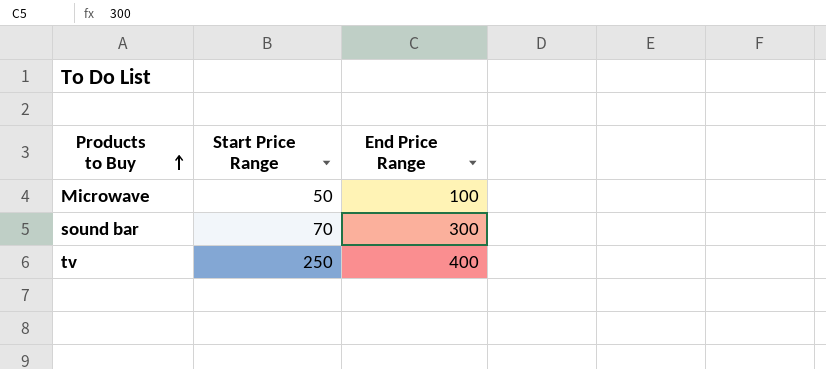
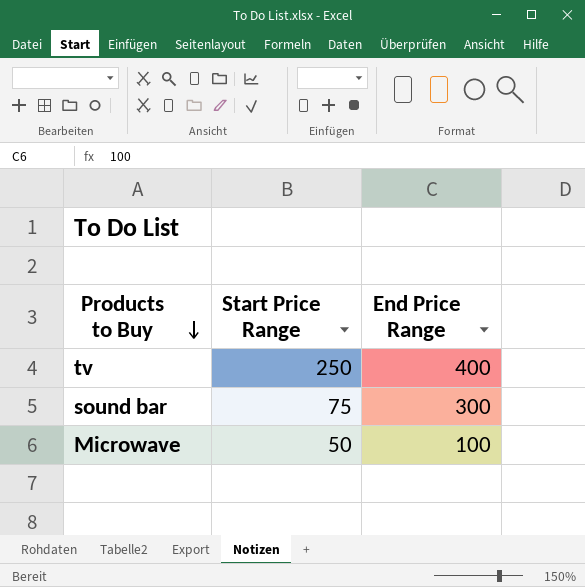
row order: Products to Buy ascending -> Products to Buy descending
sound bar | Start Price Range: 70 -> 75

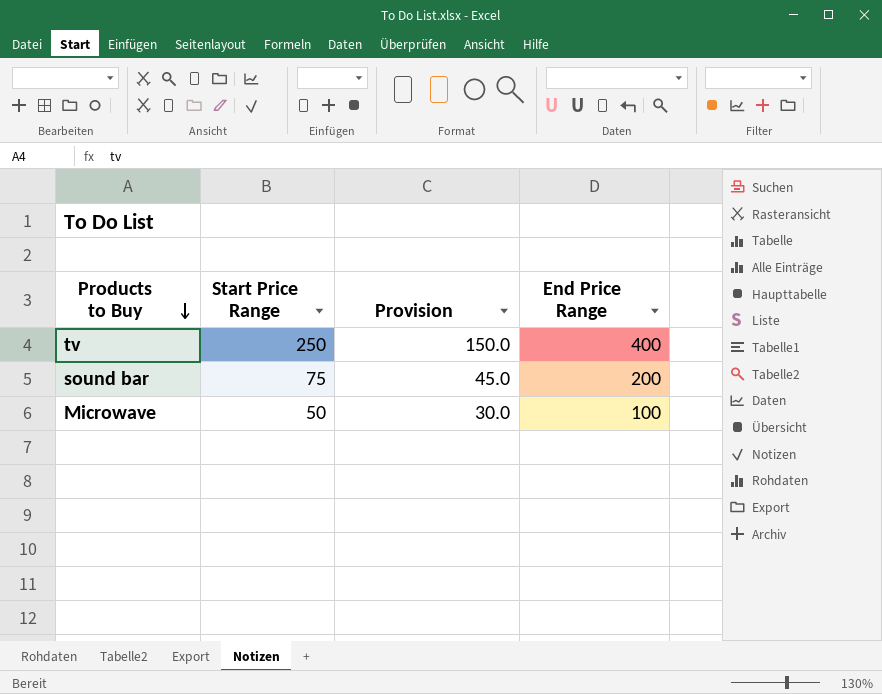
column Provision | formula: none -> [Start Price Range] * 0.6
sound bar | End Price Range: 300 -> 200

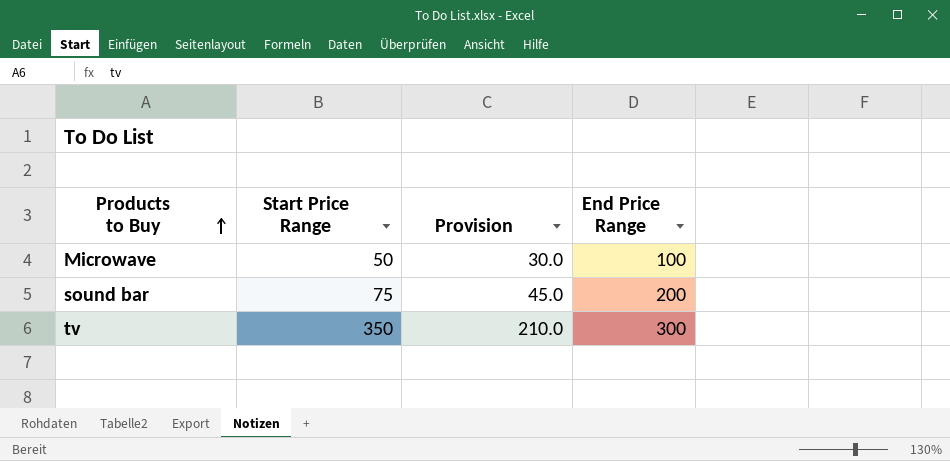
row order: Products to Buy descending -> Products to Buy ascending
tv | Start Price Range: 250 -> 350
tv | Provision: 150.0 -> 210.0
tv | End Price Range: 400 -> 300

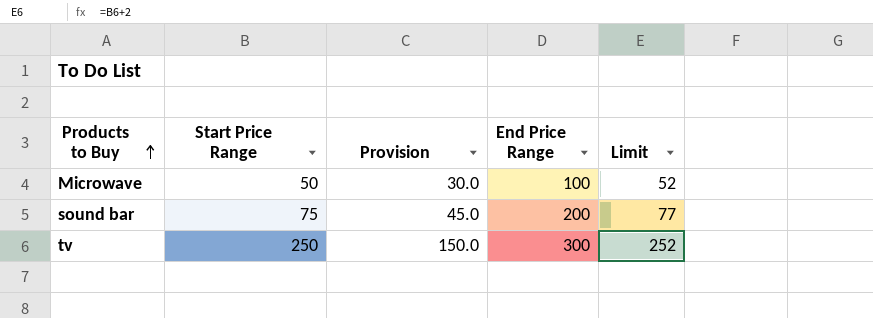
column Limit | formula: none -> [Start Price Range] + 2
tv | Start Price Range: 350 -> 250
tv | Provision: 210.0 -> 150.0

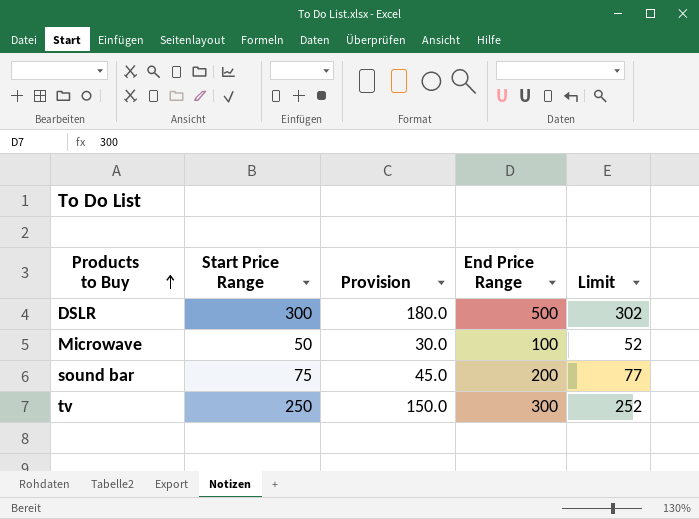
row DSLR: none -> 300 | 180.0 | 500 | 302

